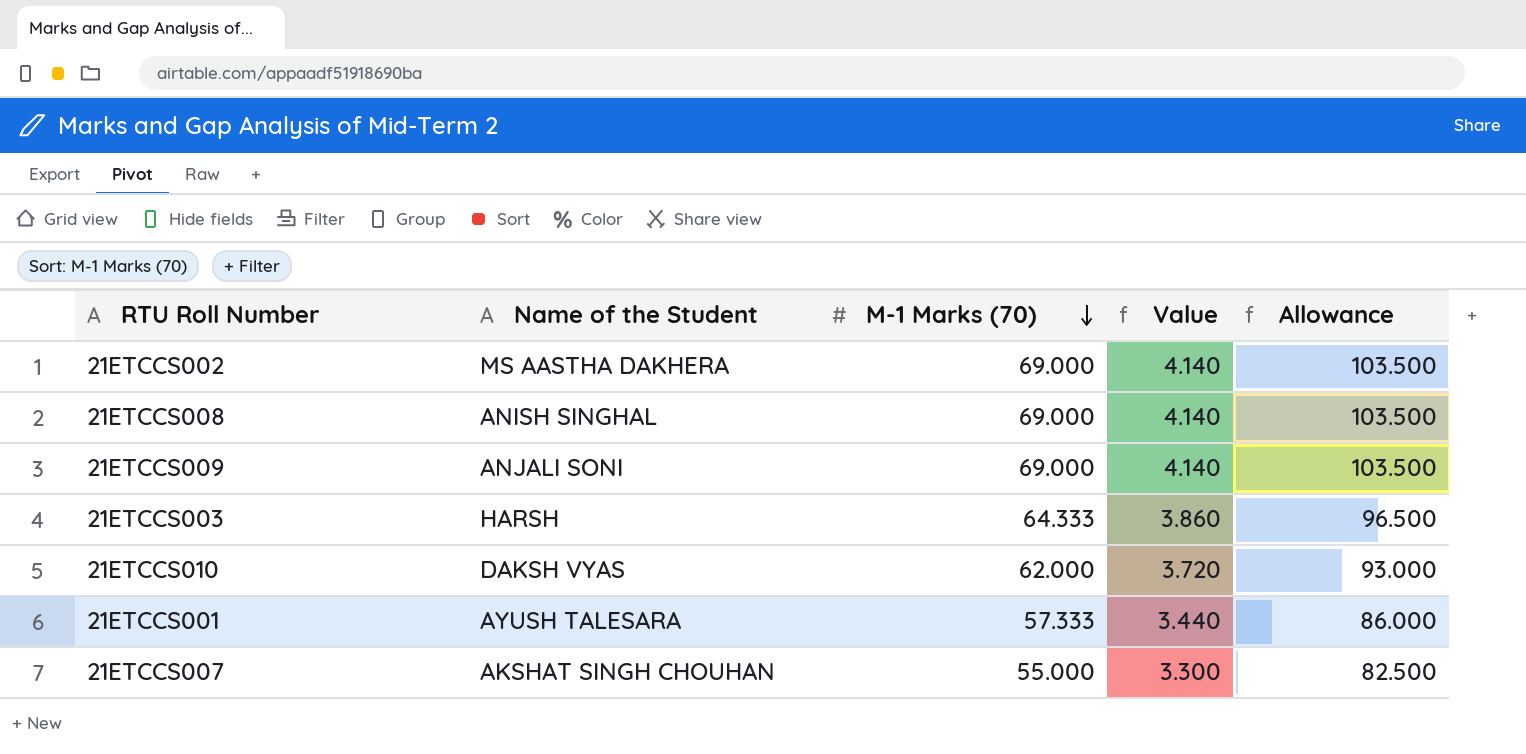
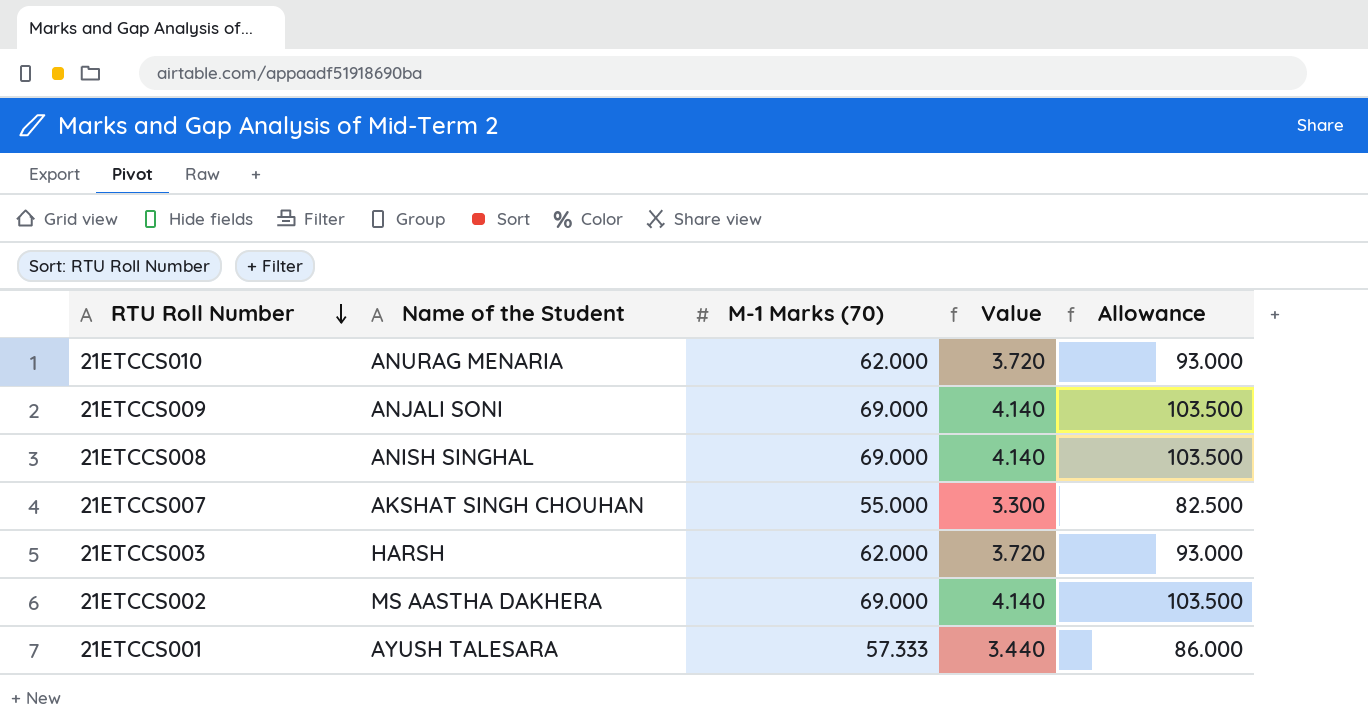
row order: M-1 Marks (70) descending -> RTU Roll Number descending
21ETCCS010 | Name of the Student: DAKSH VYAS -> ANURAG MENARIA
21ETCCS003 | M-1 Marks (70): 64.333 -> 62.000
21ETCCS003 | Value: 3.860 -> 3.720
21ETCCS003 | Allowance: 96.500 -> 93.000

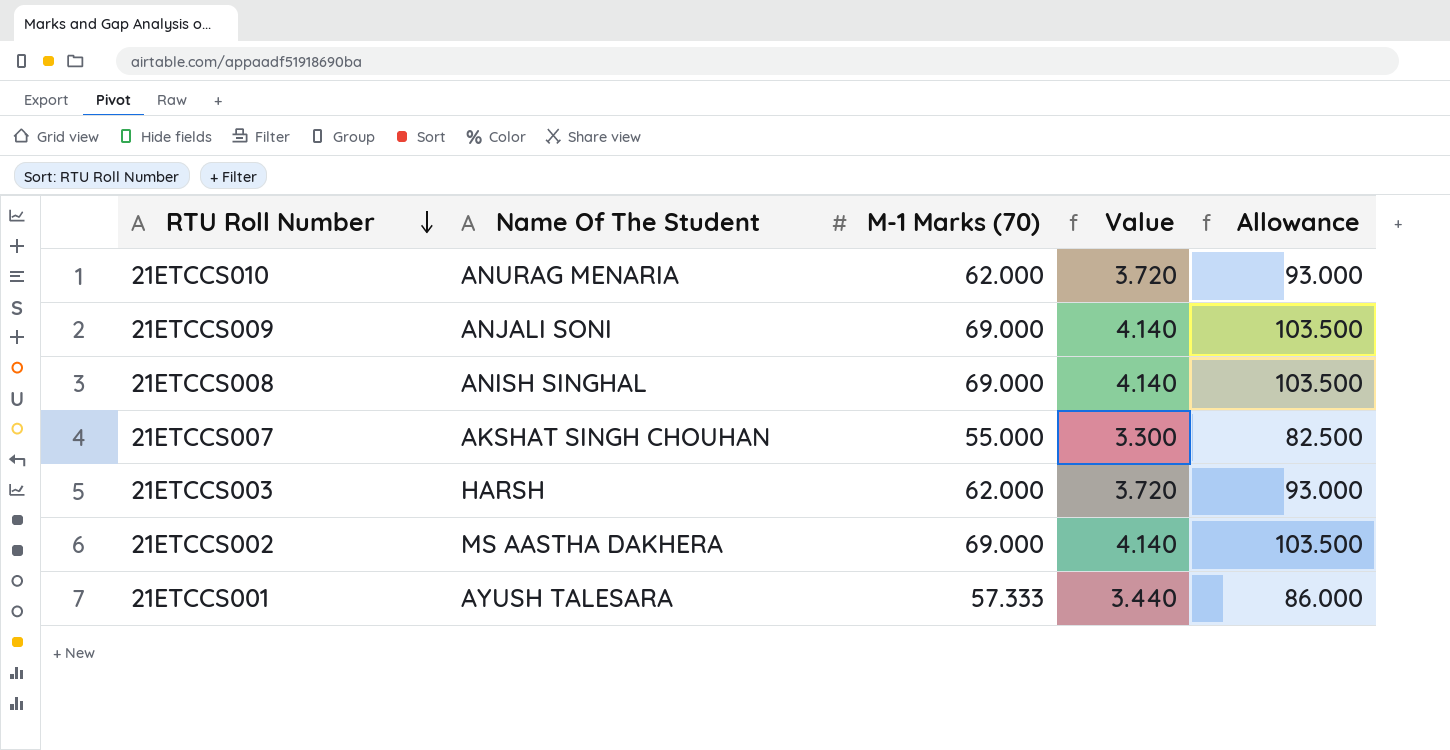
column name: Name of the Student -> Name Of The Student

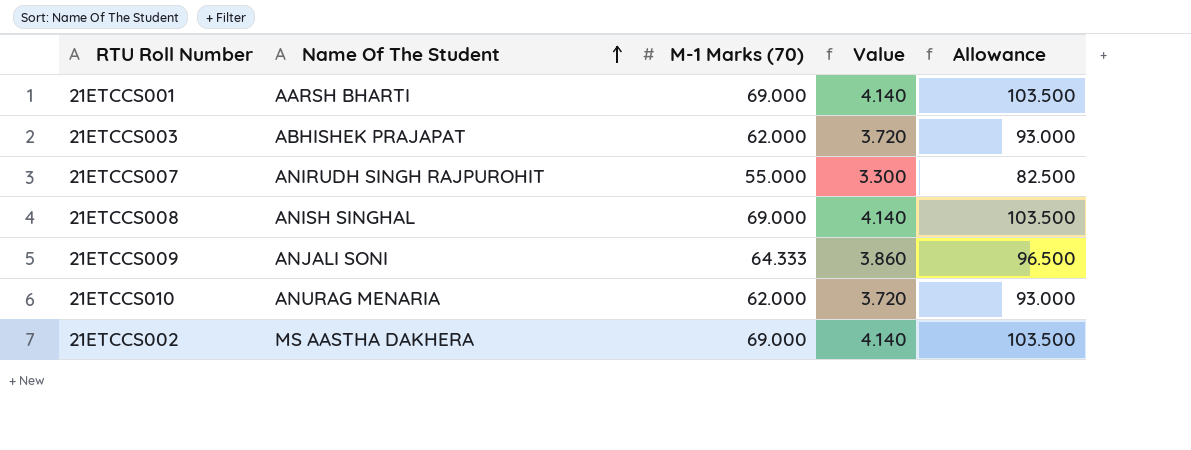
row order: RTU Roll Number descending -> Name Of The Student ascending
21ETCCS001 | Name Of The Student: AYUSH TALESARA -> AARSH BHARTI
21ETCCS001 | M-1 Marks (70): 57.333 -> 69.000
21ETCCS001 | Value: 3.440 -> 4.140
21ETCCS001 | Allowance: 86.000 -> 103.500
21ETCCS003 | Name Of The Student: HARSH -> ABHISHEK PRAJAPAT
21ETCCS007 | Name Of The Student: AKSHAT SINGH CHOUHAN -> ANIRUDH SINGH RAJPUROHIT
21ETCCS009 | M-1 Marks (70): 69.000 -> 64.333
21ETCCS009 | Value: 4.140 -> 3.860
21ETCCS009 | Allowance: 103.500 -> 96.500

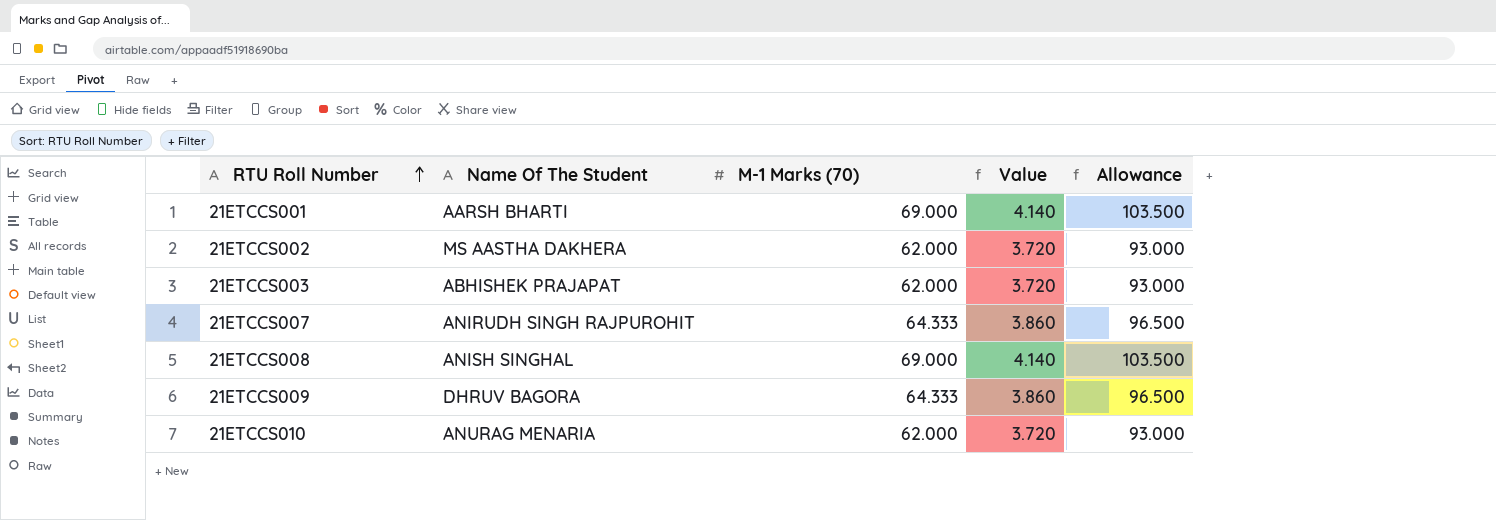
row order: Name Of The Student ascending -> RTU Roll Number ascending
21ETCCS002 | M-1 Marks (70): 69.000 -> 62.000
21ETCCS002 | Value: 4.140 -> 3.720
21ETCCS002 | Allowance: 103.500 -> 93.000
21ETCCS007 | M-1 Marks (70): 55.000 -> 64.333
21ETCCS007 | Value: 3.300 -> 3.860
21ETCCS007 | Allowance: 82.500 -> 96.500
21ETCCS009 | Name Of The Student: ANJALI SONI -> DHRUV BAGORA

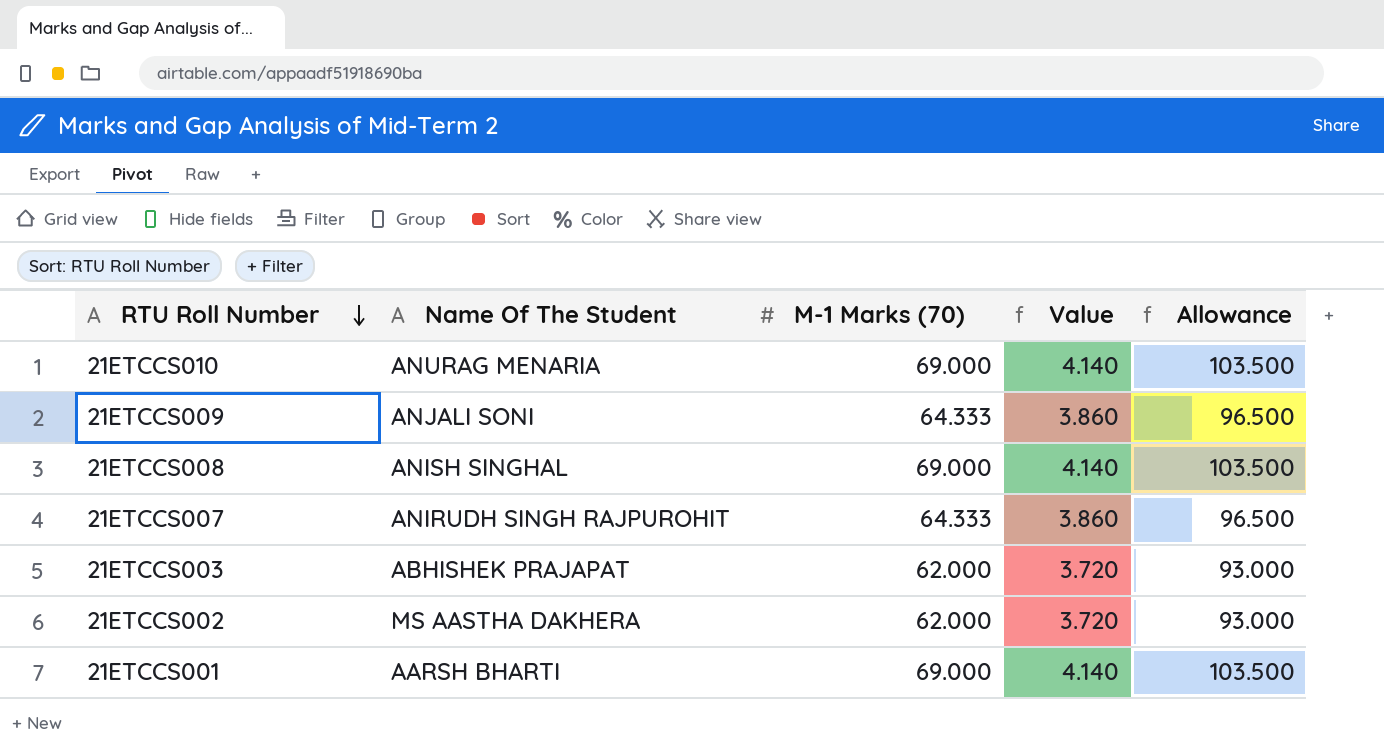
row order: RTU Roll Number ascending -> RTU Roll Number descending
21ETCCS010 | M-1 Marks (70): 62.000 -> 69.000
21ETCCS010 | Value: 3.720 -> 4.140
21ETCCS010 | Allowance: 93.000 -> 103.500
21ETCCS009 | Name Of The Student: DHRUV BAGORA -> ANJALI SONI

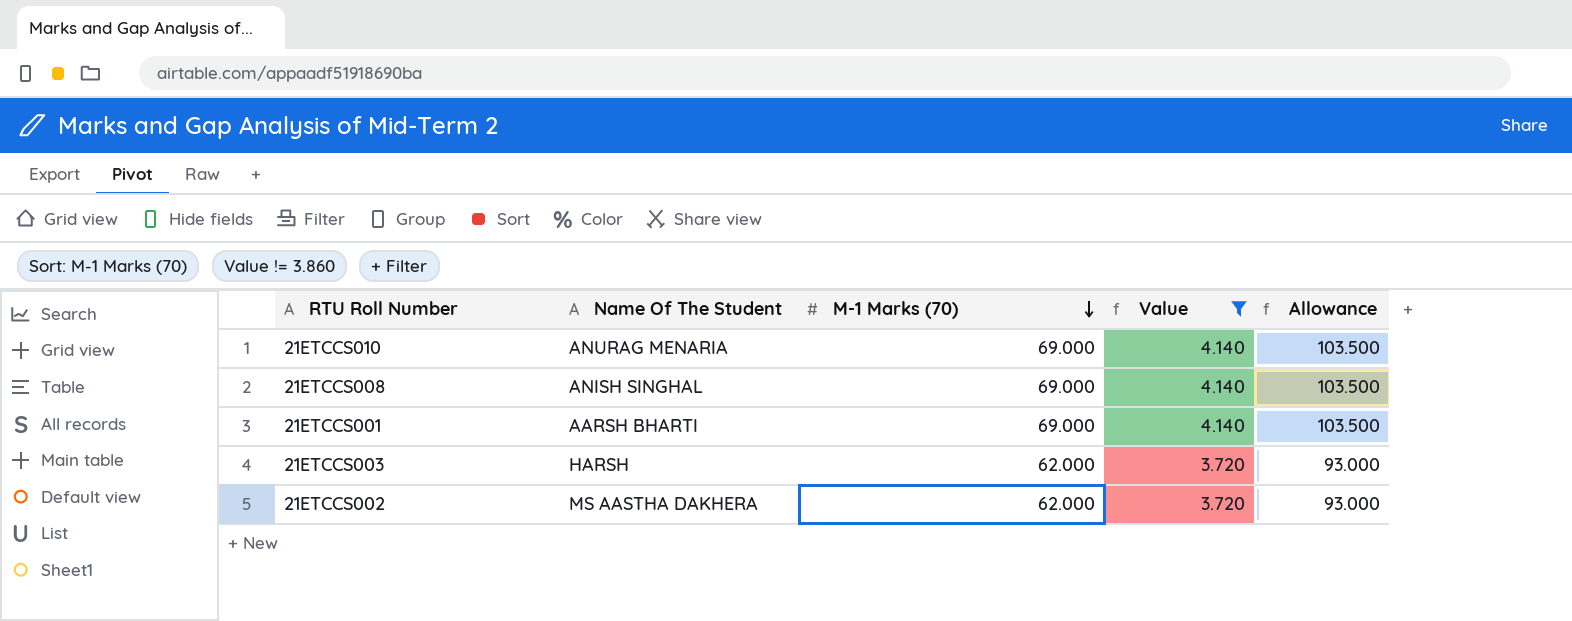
filter: none -> Value != 3.860
row order: RTU Roll Number descending -> M-1 Marks (70) descending
21ETCCS003 | Name Of The Student: ABHISHEK PRAJAPAT -> HARSH

